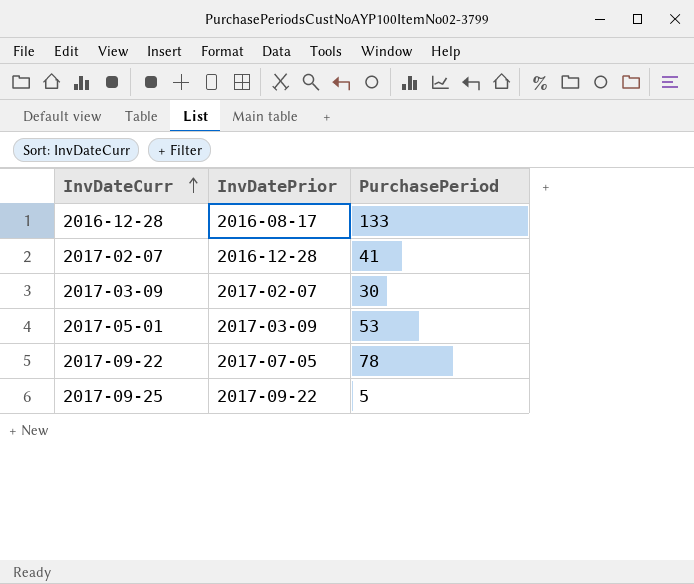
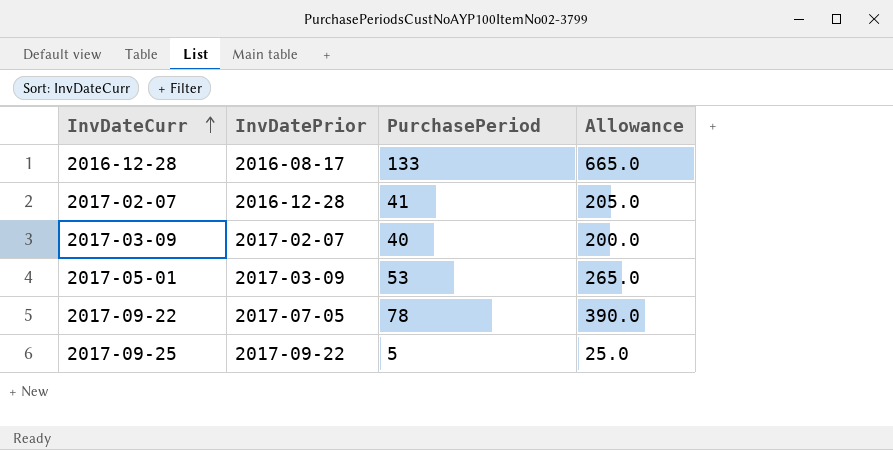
column Allowance | formula: none -> [PurchasePeriod] * 5
2017-03-09 | PurchasePeriod: 30 -> 40

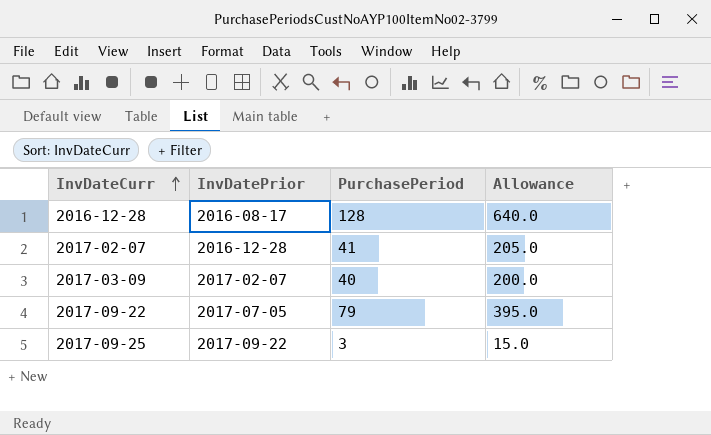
row 2017-05-01: 2017-03-09 | 53 | 265.0 -> none
2016-12-28 | PurchasePeriod: 133 -> 128
2016-12-28 | Allowance: 665.0 -> 640.0
2017-09-22 | PurchasePeriod: 78 -> 79
2017-09-22 | Allowance: 390.0 -> 395.0
2017-09-25 | PurchasePeriod: 5 -> 3
2017-09-25 | Allowance: 25.0 -> 15.0

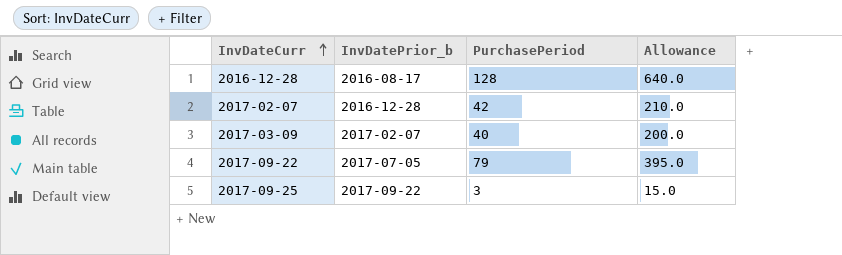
column name: InvDatePrior -> InvDatePrior_b
2017-02-07 | PurchasePeriod: 41 -> 42
2017-02-07 | Allowance: 205.0 -> 210.0

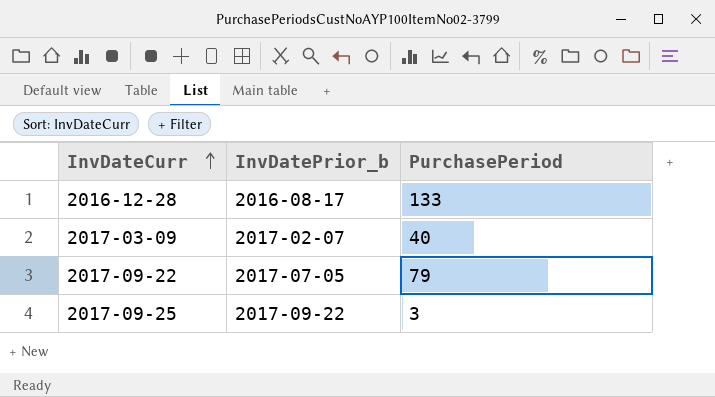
column Allowance | formula: [PurchasePeriod] * 5 -> none
row 2017-02-07: 2016-12-28 | 42 | 210.0 -> none
2016-12-28 | PurchasePeriod: 128 -> 133

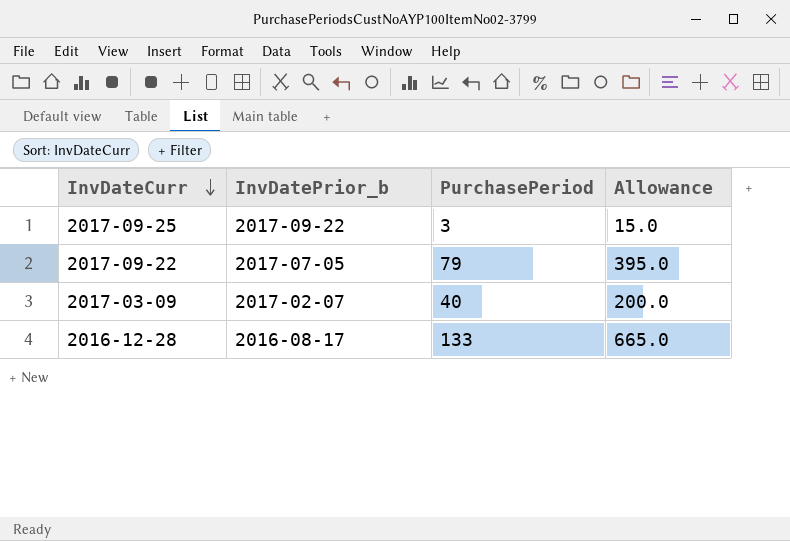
row order: InvDateCurr ascending -> InvDateCurr descending
column Allowance | formula: none -> [PurchasePeriod] * 5

